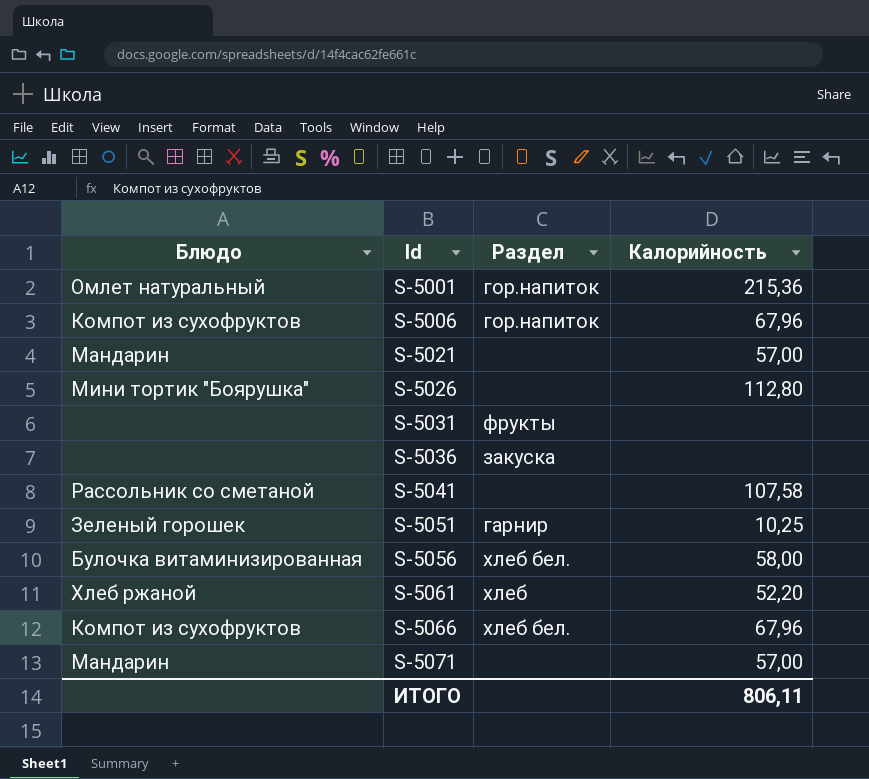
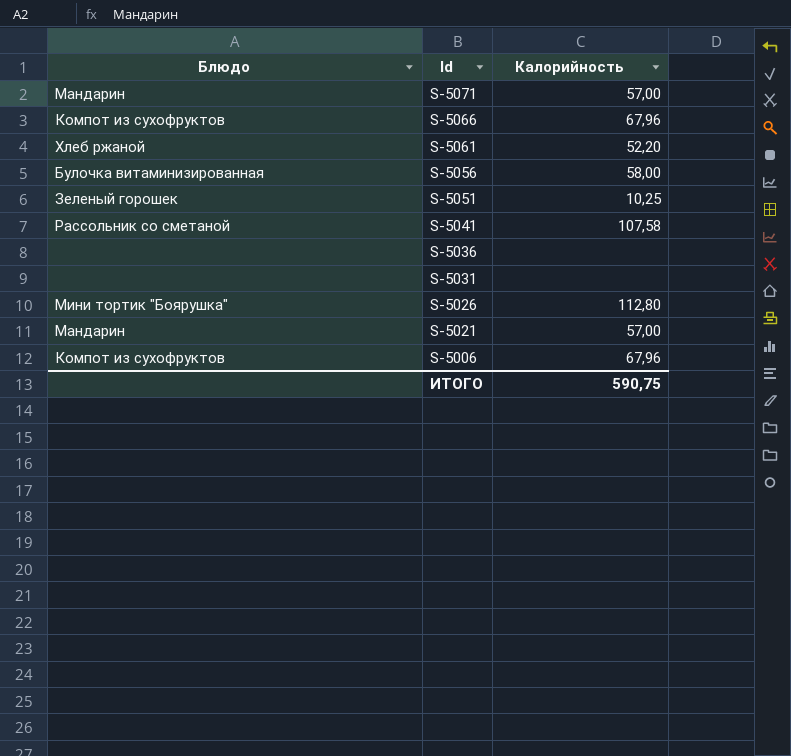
row order: Id ascending -> Id descending
column Раздел | position: 3 -> none
row S-5001: Омлет натуральный | гор.напиток | 215,36 -> none
ИТОГО | Калорийность: 806,11 -> 590,75

